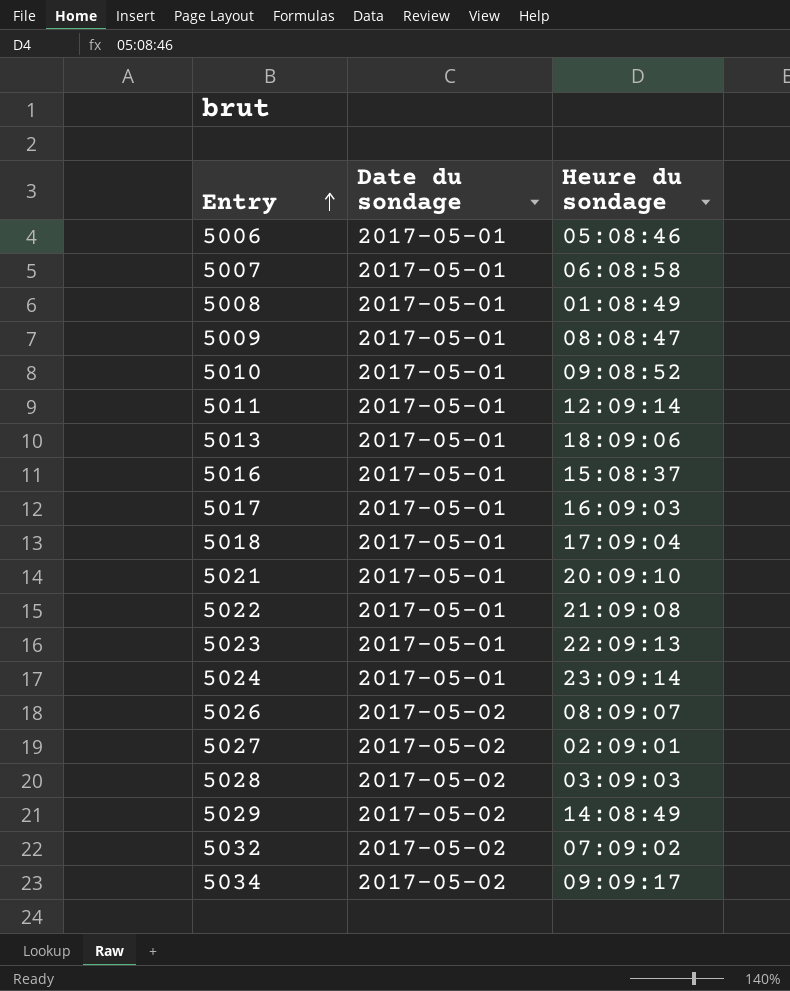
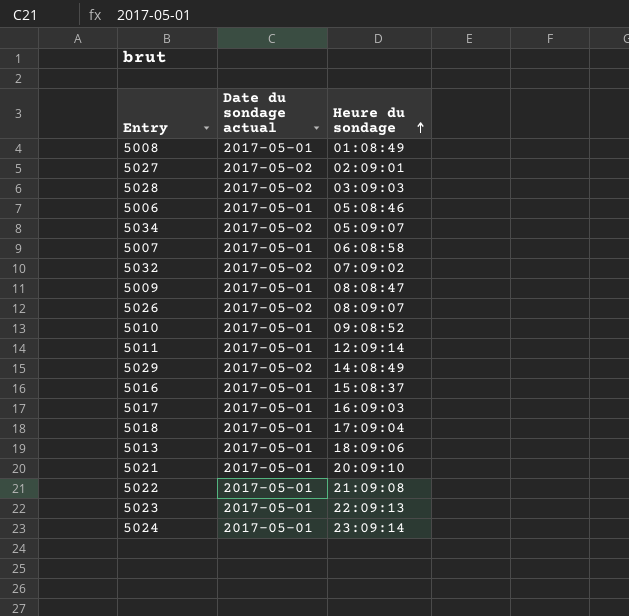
row order: Entry ascending -> Heure du sondage ascending
column name: Date du sondage -> Date du sondage actual
5034 | Heure du sondage: 09:09:17 -> 05:09:07

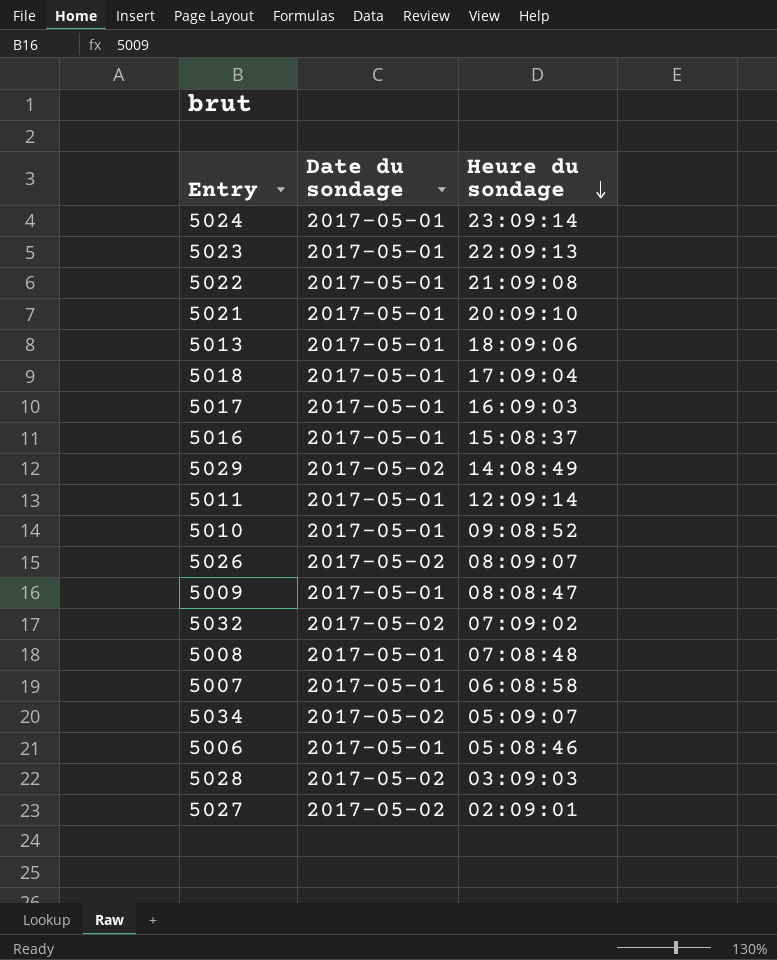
row order: Heure du sondage ascending -> Heure du sondage descending
column name: Date du sondage actual -> Date du sondage
5008 | Heure du sondage: 01:08:49 -> 07:08:48

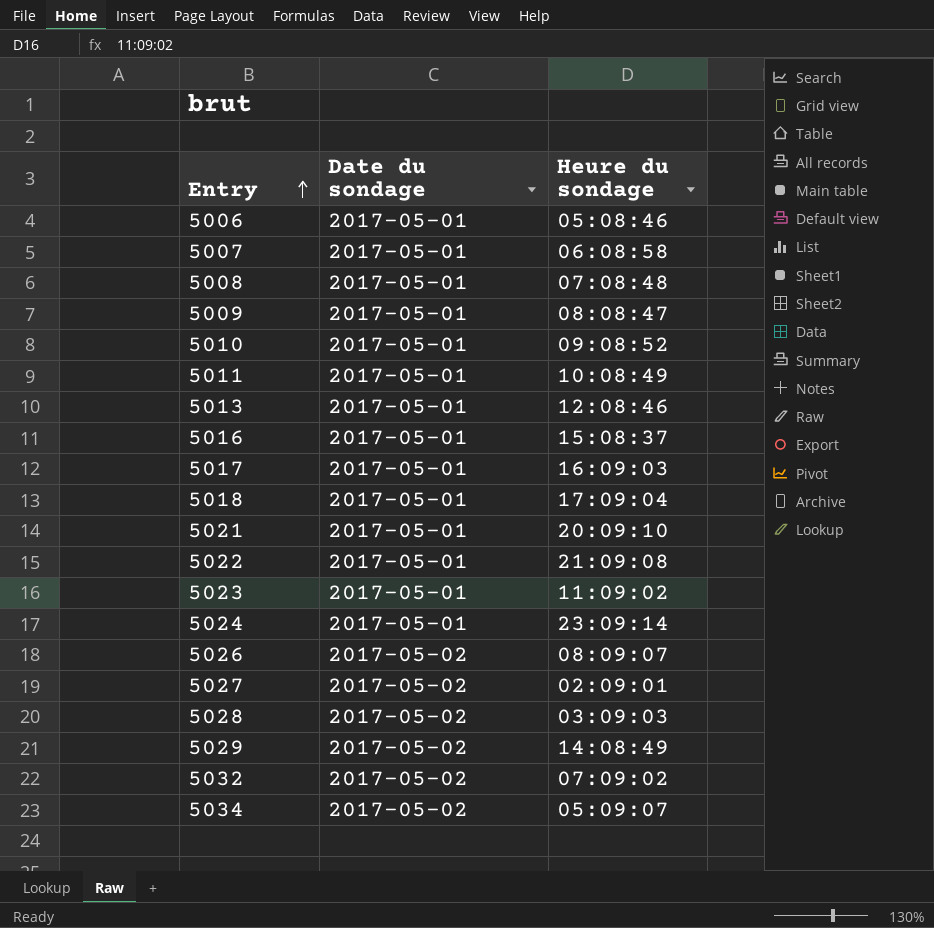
row order: Heure du sondage descending -> Entry ascending
5011 | Heure du sondage: 12:09:14 -> 10:08:49
5013 | Heure du sondage: 18:09:06 -> 12:08:46
5023 | Heure du sondage: 22:09:13 -> 11:09:02

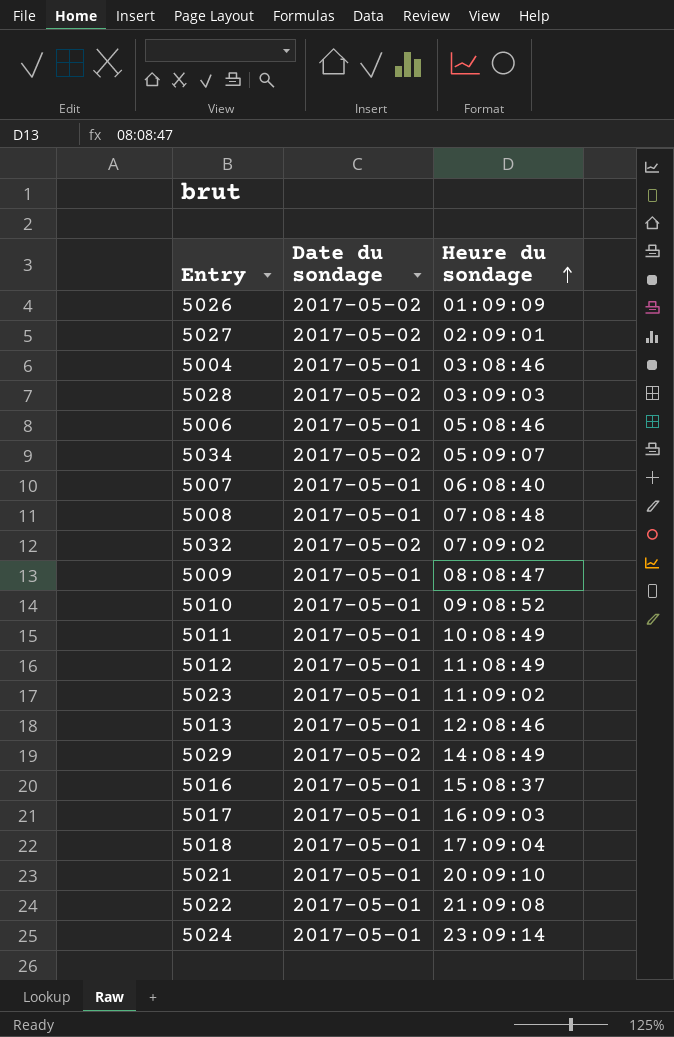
row order: Entry ascending -> Heure du sondage ascending
5026 | Heure du sondage: 08:09:07 -> 01:09:09
row 5004: none -> 2017-05-01 | 03:08:46
5007 | Heure du sondage: 06:08:58 -> 06:08:40
row 5012: none -> 2017-05-01 | 11:08:49

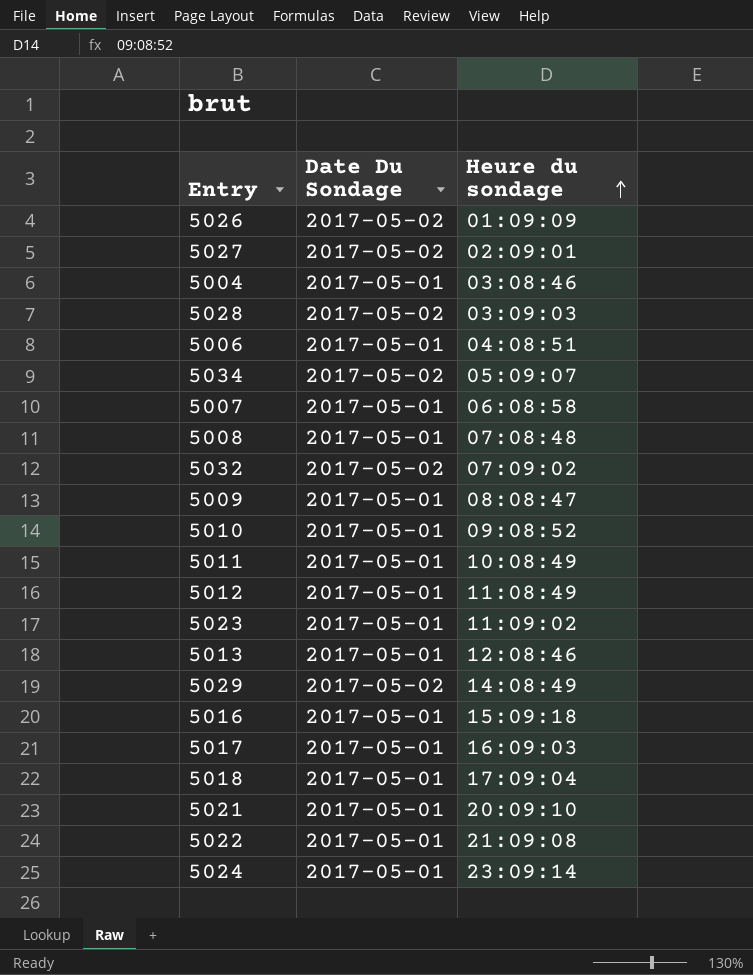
column name: Date du sondage -> Date Du Sondage
5006 | Heure du sondage: 05:08:46 -> 04:08:51
5007 | Heure du sondage: 06:08:40 -> 06:08:58
5016 | Heure du sondage: 15:08:37 -> 15:09:18

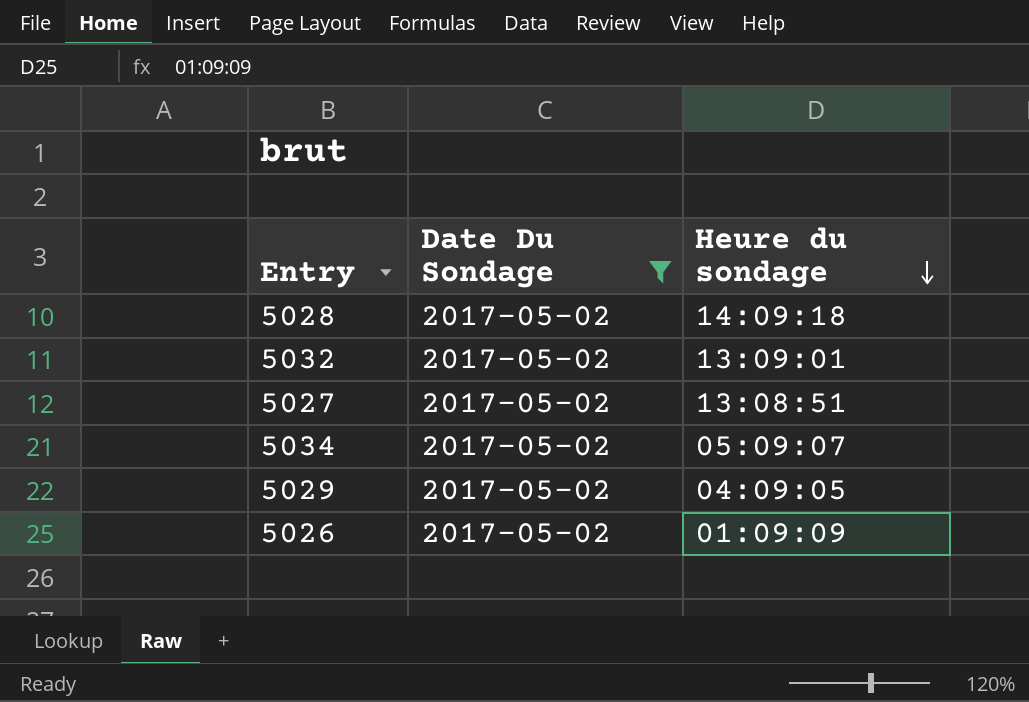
filter: none -> Date Du Sondage = 2017-05-02
row order: Heure du sondage ascending -> Heure du sondage descending
5028 | Heure du sondage: 03:09:03 -> 14:09:18
5032 | Heure du sondage: 07:09:02 -> 13:09:01
5027 | Heure du sondage: 02:09:01 -> 13:08:51
5029 | Heure du sondage: 14:08:49 -> 04:09:05

